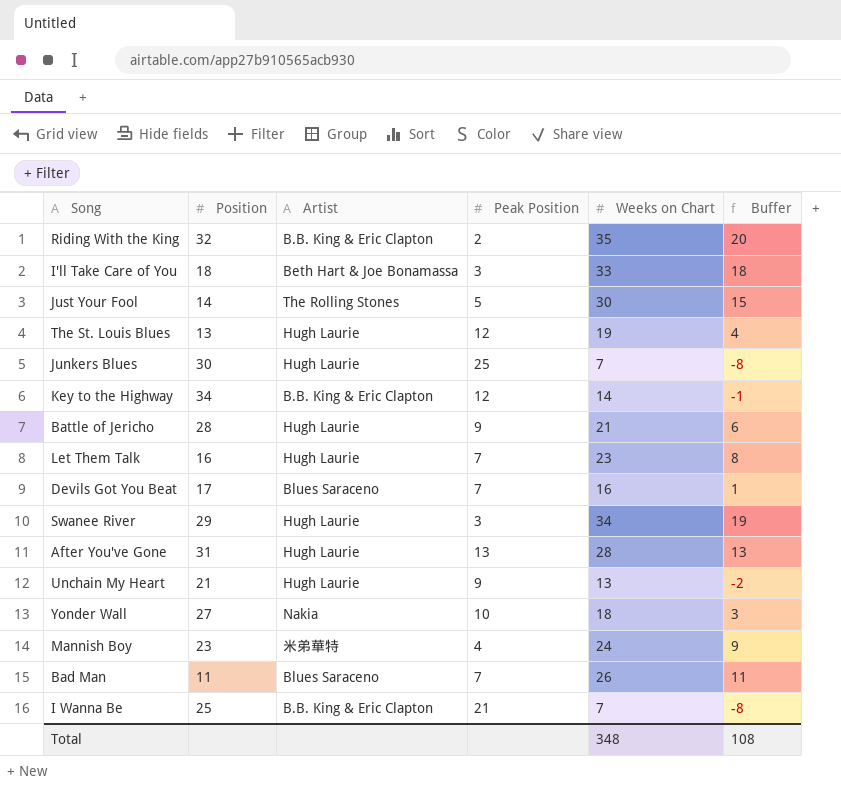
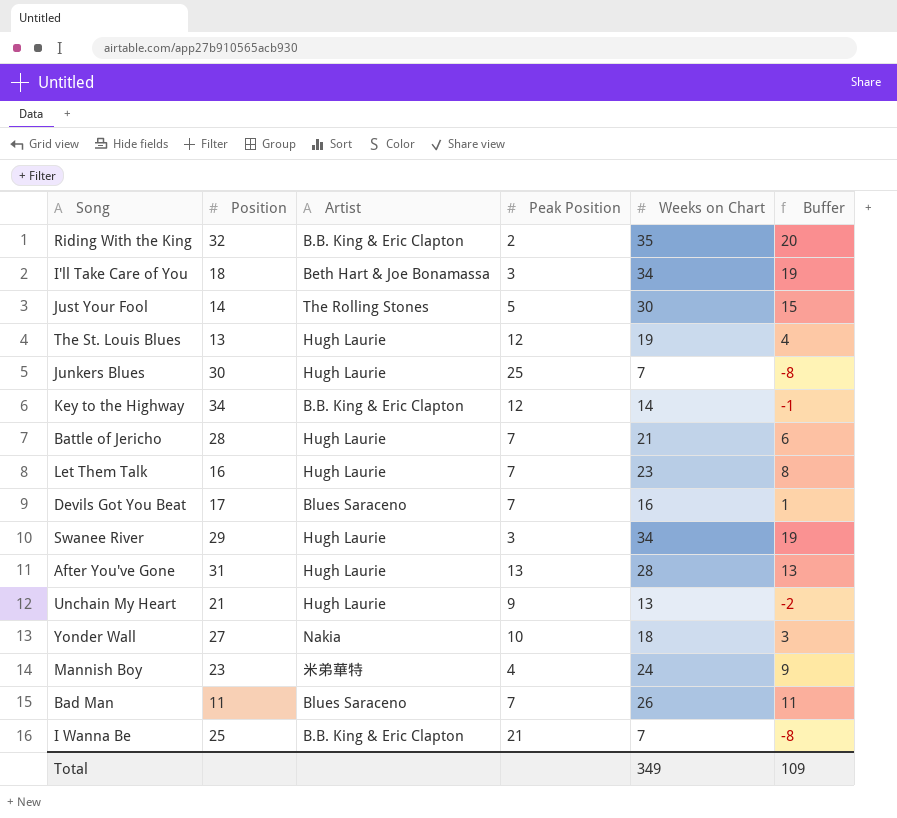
I'll Take Care of You | Weeks on Chart: 33 -> 34
I'll Take Care of You | Buffer: 18 -> 19
Battle of Jericho | Peak Position: 9 -> 7
Total | Weeks on Chart: 348 -> 349
Total | Buffer: 108 -> 109

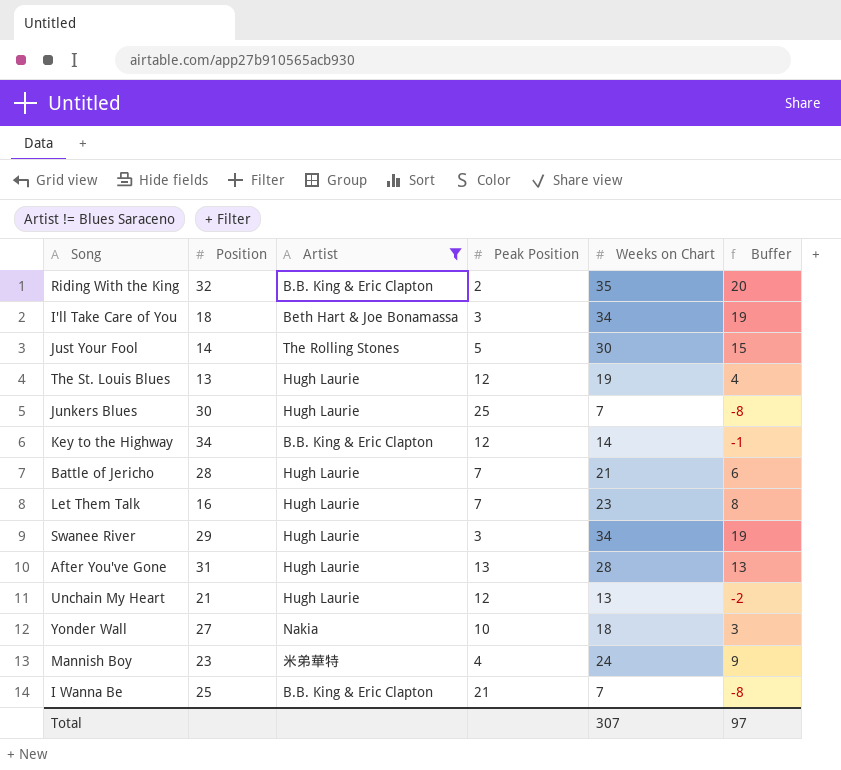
filter: none -> Artist != Blues Saraceno
Unchain My Heart | Peak Position: 9 -> 12
Total | Weeks on Chart: 349 -> 307
Total | Buffer: 109 -> 97

